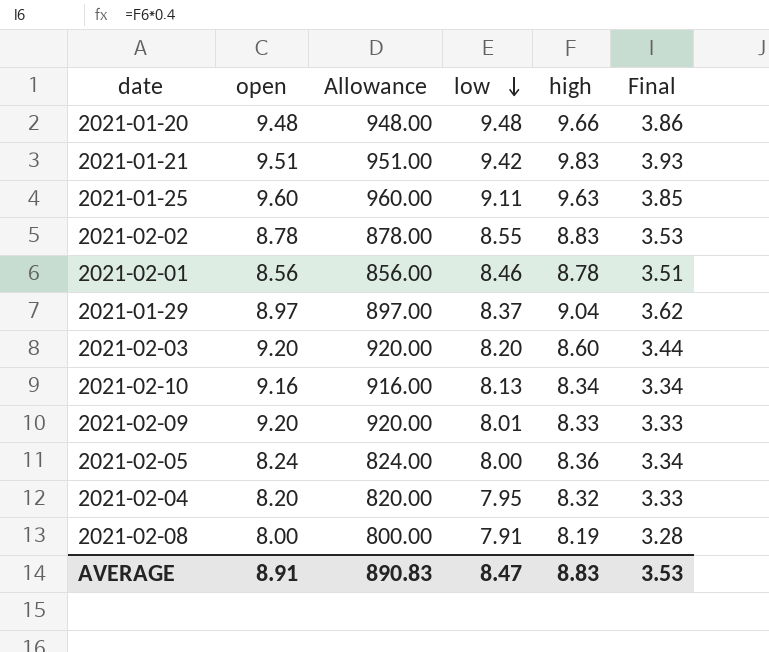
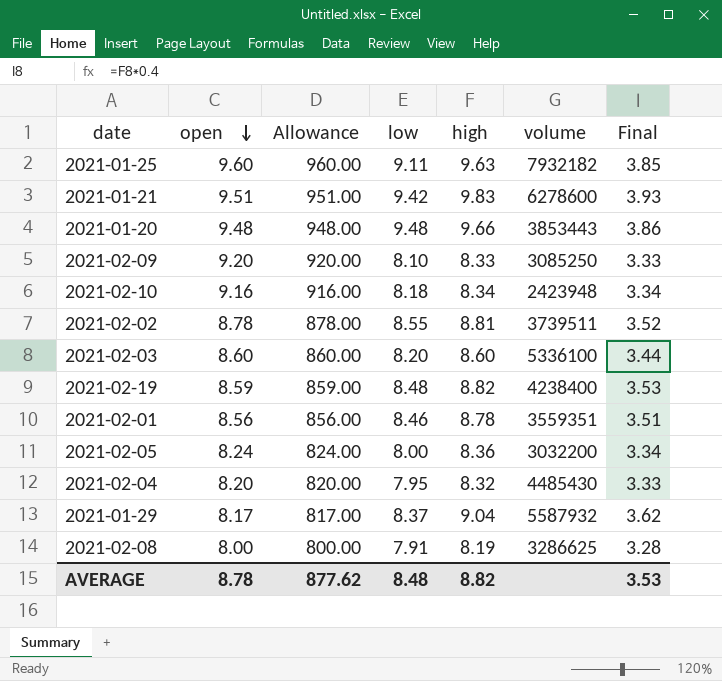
row order: low descending -> open descending
column volume | position: none -> 6
2021-02-09 | low: 8.01 -> 8.10
2021-02-10 | low: 8.13 -> 8.18
2021-02-02 | high: 8.83 -> 8.81
2021-02-02 | Final: 3.53 -> 3.52
2021-02-03 | open: 9.20 -> 8.60
2021-02-03 | Allowance: 920.00 -> 860.00
row 2021-02-19: none -> 8.59 | 859.00 | 8.48 | 8.82 | 4238400 | 3.53
2021-01-29 | open: 8.97 -> 8.17
2021-01-29 | Allowance: 897.00 -> 817.00
AVERAGE | open: 8.91 -> 8.78
AVERAGE | Allowance: 890.83 -> 877.62
AVERAGE | low: 8.47 -> 8.48
AVERAGE | high: 8.83 -> 8.82

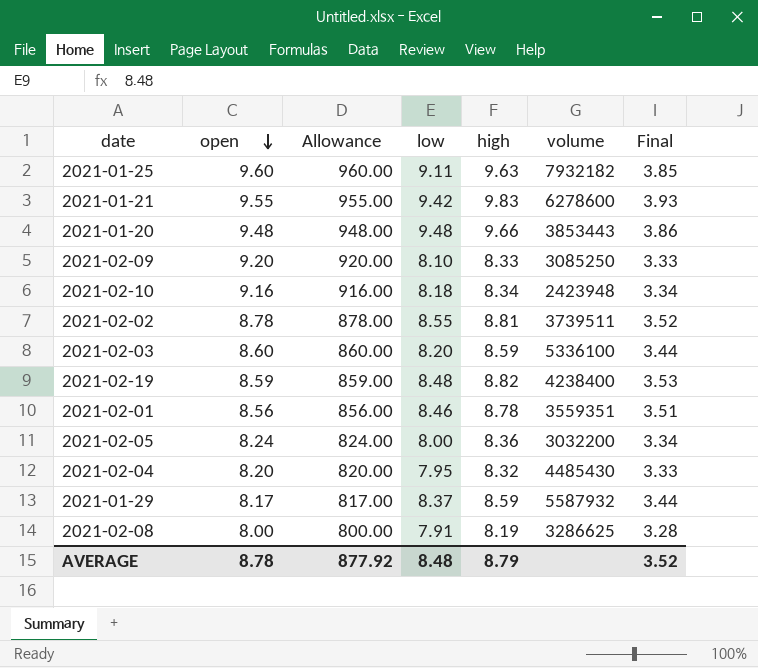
2021-01-21 | open: 9.51 -> 9.55
2021-01-21 | Allowance: 951.00 -> 955.00
2021-02-03 | high: 8.60 -> 8.59
2021-01-29 | high: 9.04 -> 8.59
2021-01-29 | Final: 3.62 -> 3.44
AVERAGE | Allowance: 877.62 -> 877.92
AVERAGE | high: 8.82 -> 8.79
AVERAGE | Final: 3.53 -> 3.52

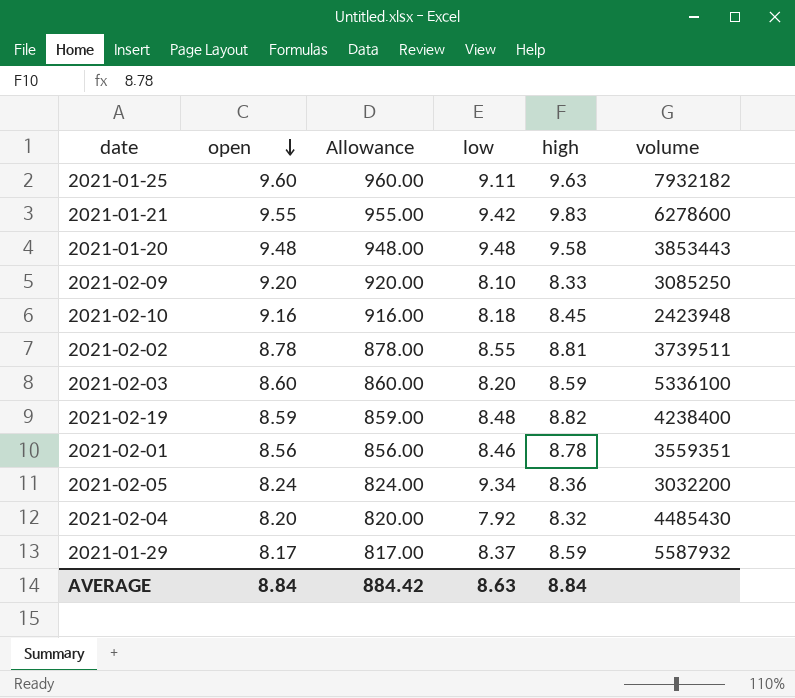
column Final | formula: [high] * 0.4 -> none
row 2021-02-08: 8.00 | 800.00 | 7.91 | 8.19 | 3286625 | 3.28 -> none
2021-01-20 | high: 9.66 -> 9.58
2021-02-10 | high: 8.34 -> 8.45
2021-02-05 | low: 8.00 -> 9.34
2021-02-04 | low: 7.95 -> 7.92
AVERAGE | open: 8.78 -> 8.84
AVERAGE | Allowance: 877.92 -> 884.42
AVERAGE | low: 8.48 -> 8.63
AVERAGE | high: 8.79 -> 8.84

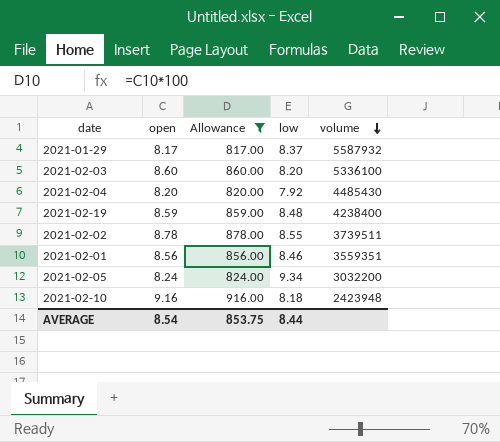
filter: none -> Allowance <= 916.00
row order: open descending -> volume descending
column high | position: 5 -> none
AVERAGE | open: 8.84 -> 8.54
AVERAGE | Allowance: 884.42 -> 853.75
AVERAGE | low: 8.63 -> 8.44

